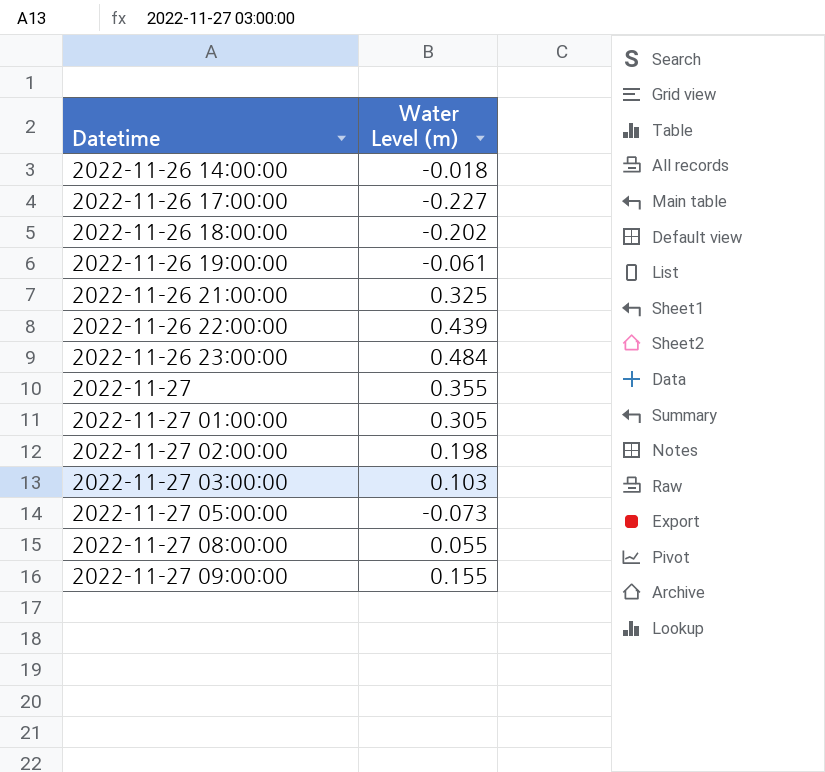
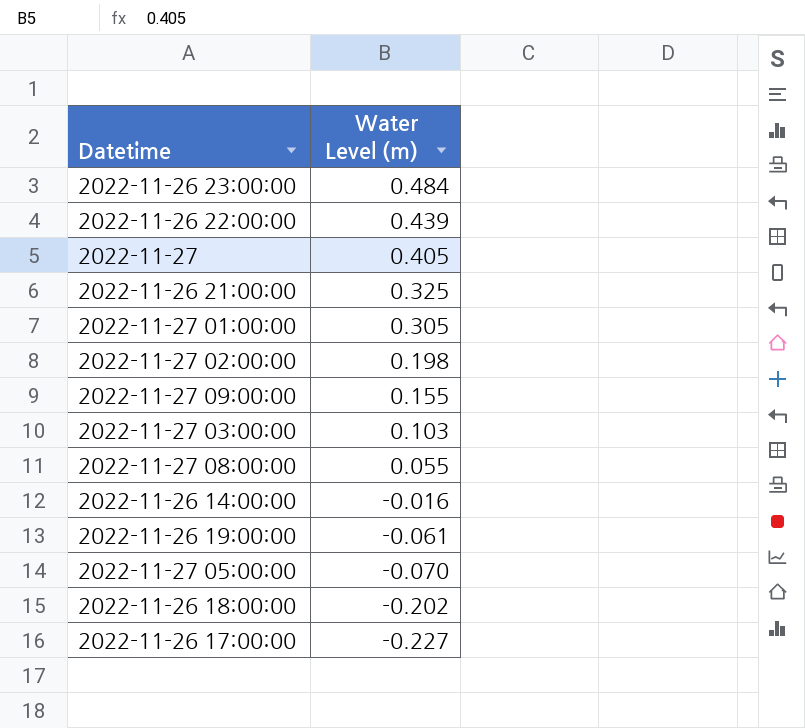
row order: Datetime ascending -> Water Level (m) descending
2022-11-27 | Water Level (m): 0.355 -> 0.405
2022-11-26 14:00:00 | Water Level (m): -0.018 -> -0.016
2022-11-27 05:00:00 | Water Level (m): -0.073 -> -0.070

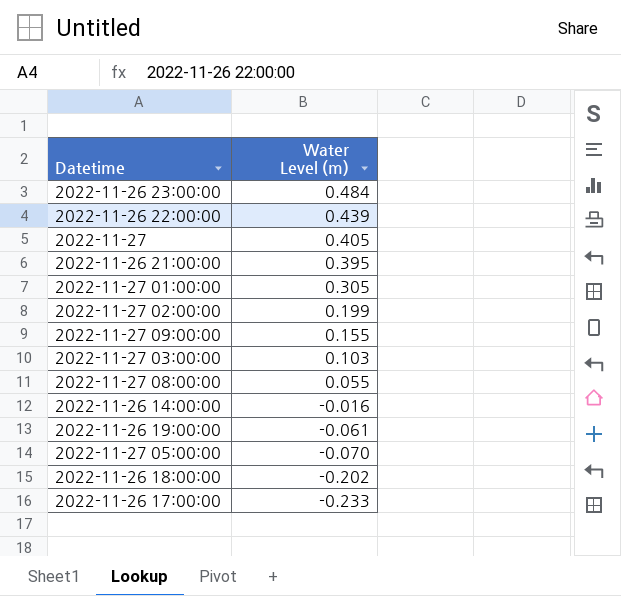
2022-11-26 21:00:00 | Water Level (m): 0.325 -> 0.395
2022-11-27 02:00:00 | Water Level (m): 0.198 -> 0.199
2022-11-26 17:00:00 | Water Level (m): -0.227 -> -0.233

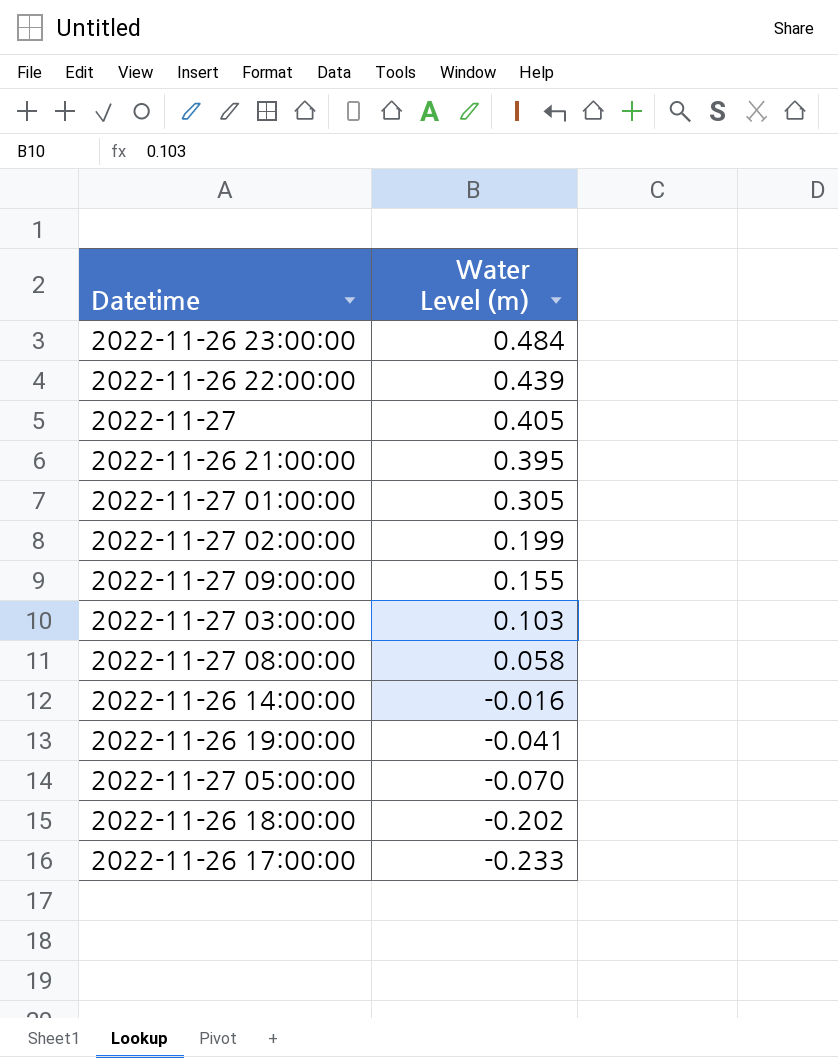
2022-11-27 08:00:00 | Water Level (m): 0.055 -> 0.058
2022-11-26 19:00:00 | Water Level (m): -0.061 -> -0.041

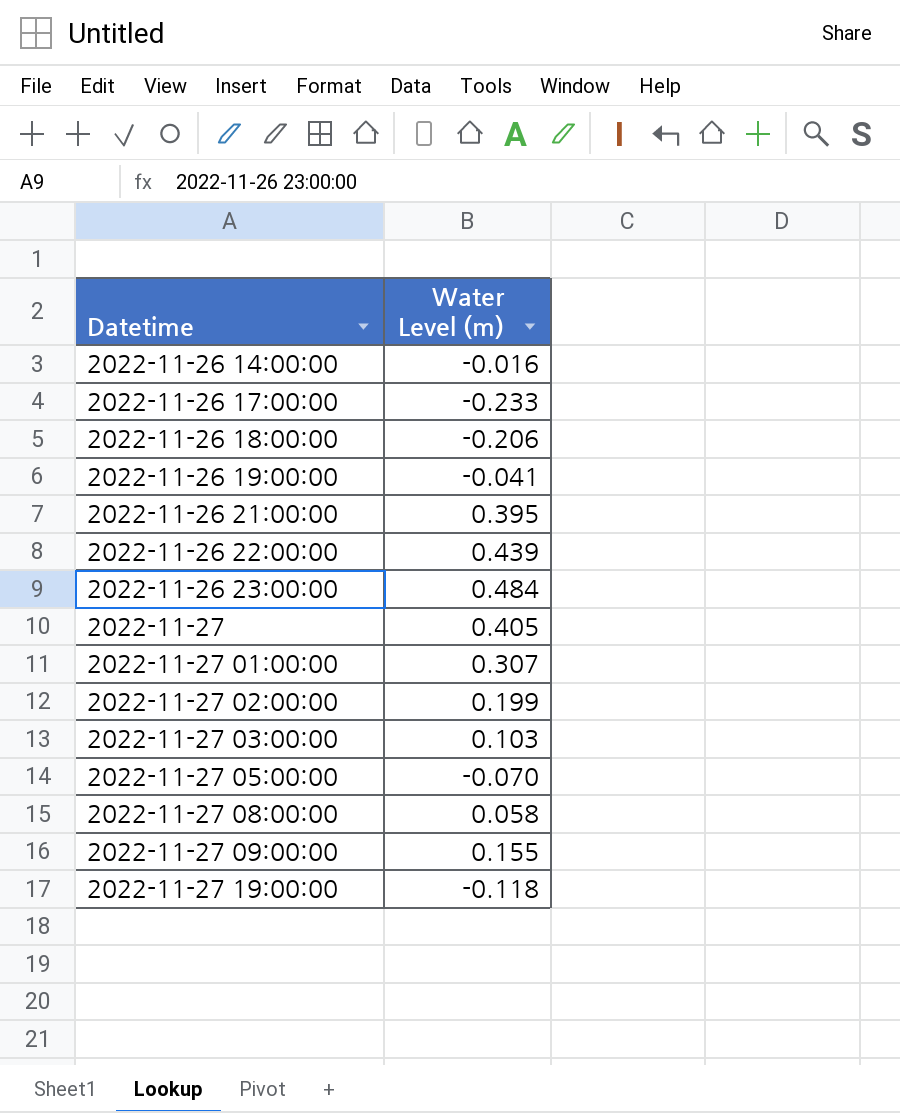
row order: Water Level (m) descending -> Datetime ascending
2022-11-26 18:00:00 | Water Level (m): -0.202 -> -0.206
2022-11-27 01:00:00 | Water Level (m): 0.305 -> 0.307
row 2022-11-27 19:00:00: none -> -0.118

